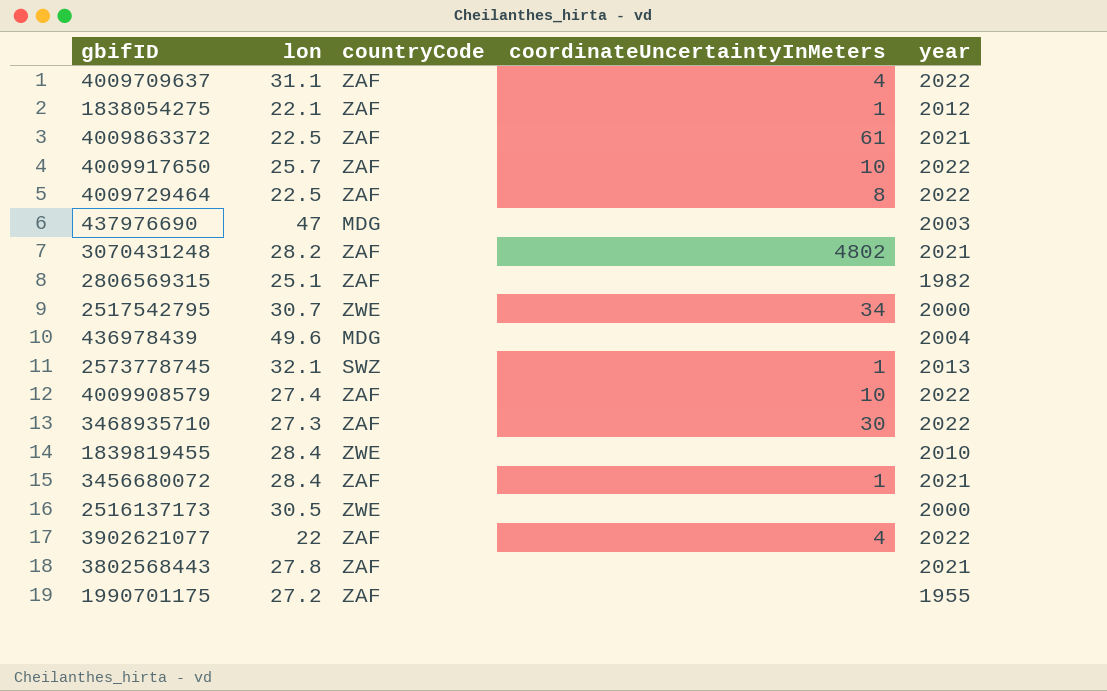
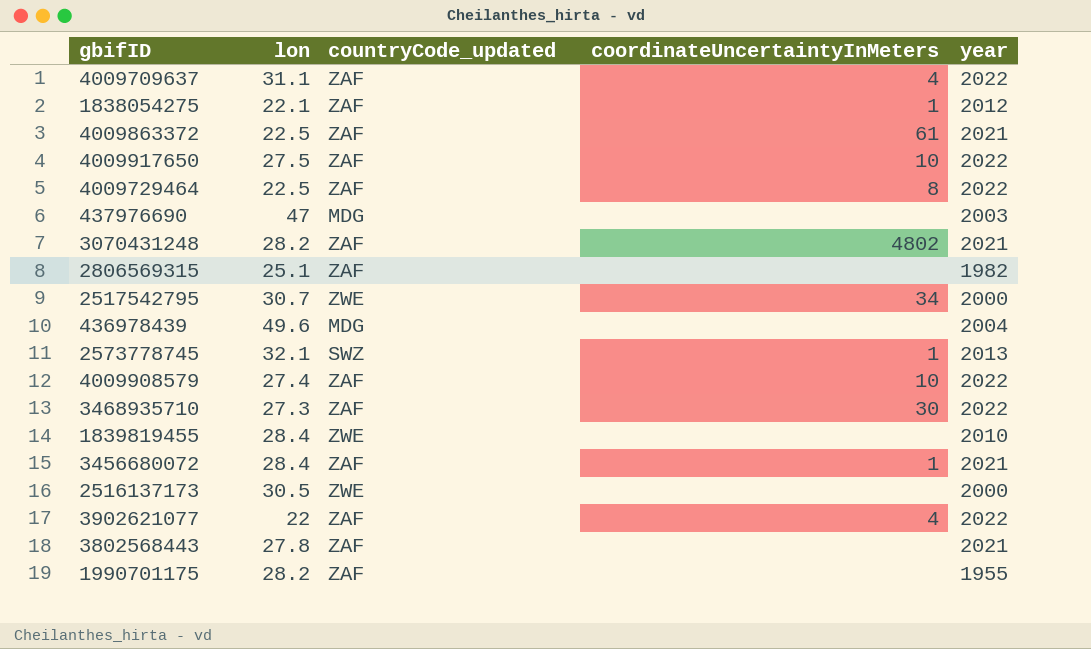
column name: countryCode -> countryCode_updated
4009917650 | lon: 25.7 -> 27.5
1990701175 | lon: 27.2 -> 28.2

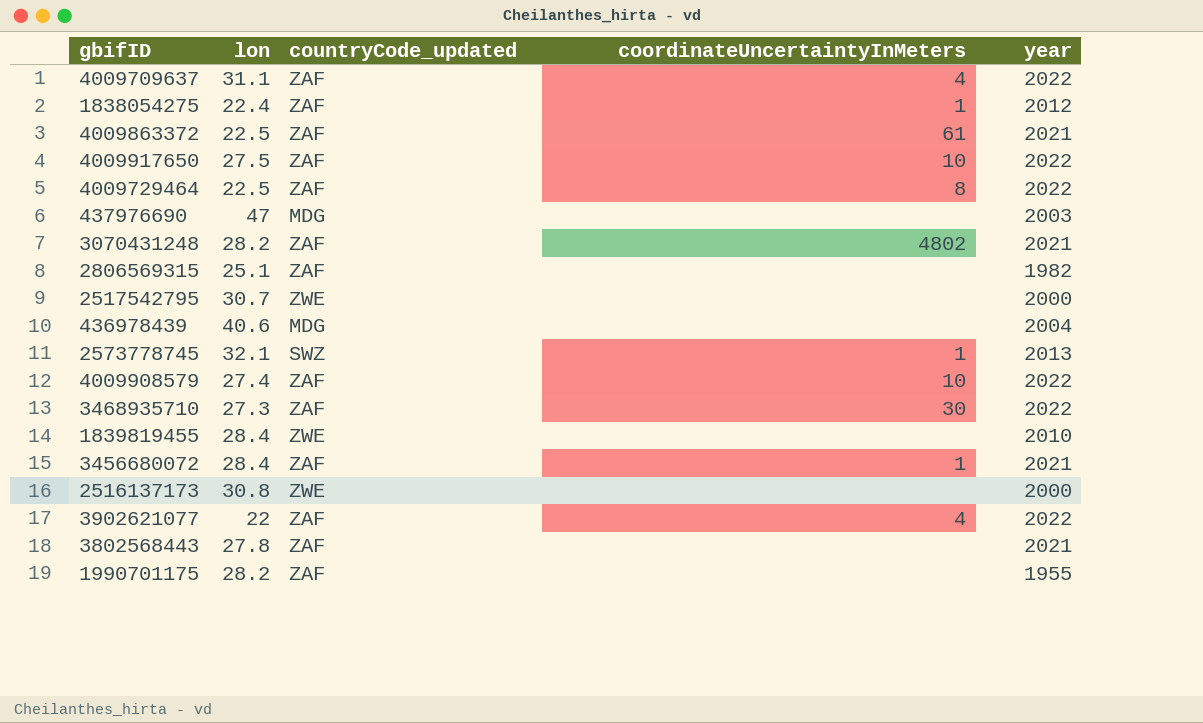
1838054275 | lon: 22.1 -> 22.4
2517542795 | coordinateUncertaintyInMeters: 34 -> none
436978439 | lon: 49.6 -> 40.6
2516137173 | lon: 30.5 -> 30.8

